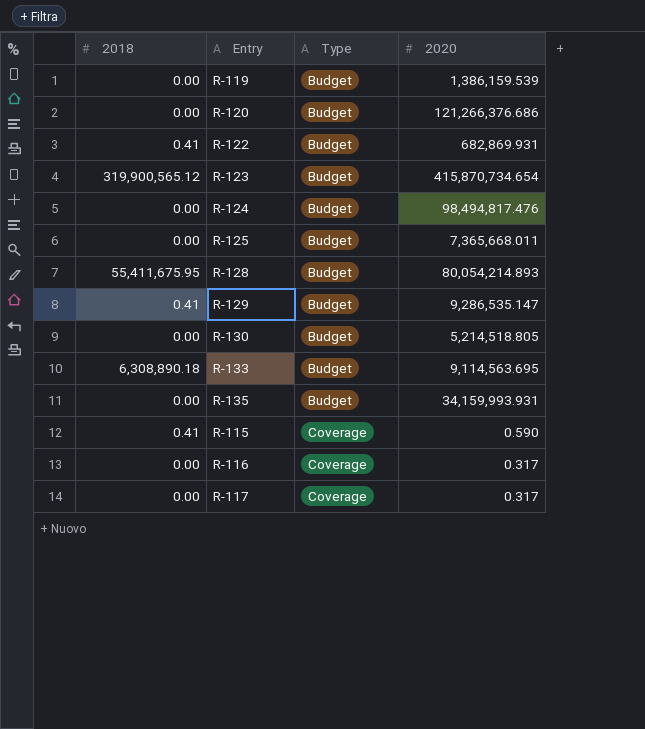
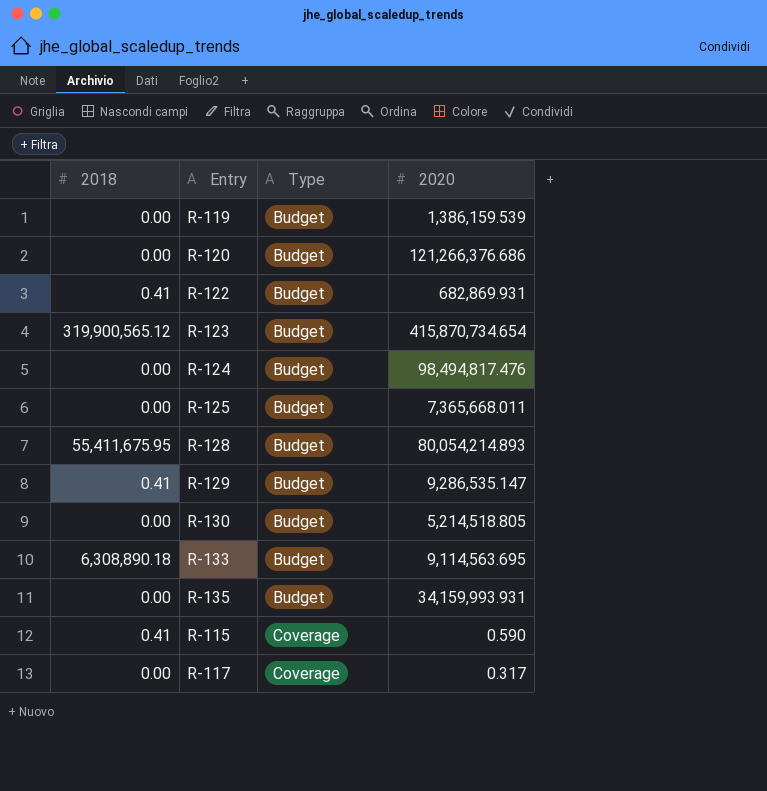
row R-116: 0.00 | Coverage | 0.317 -> none

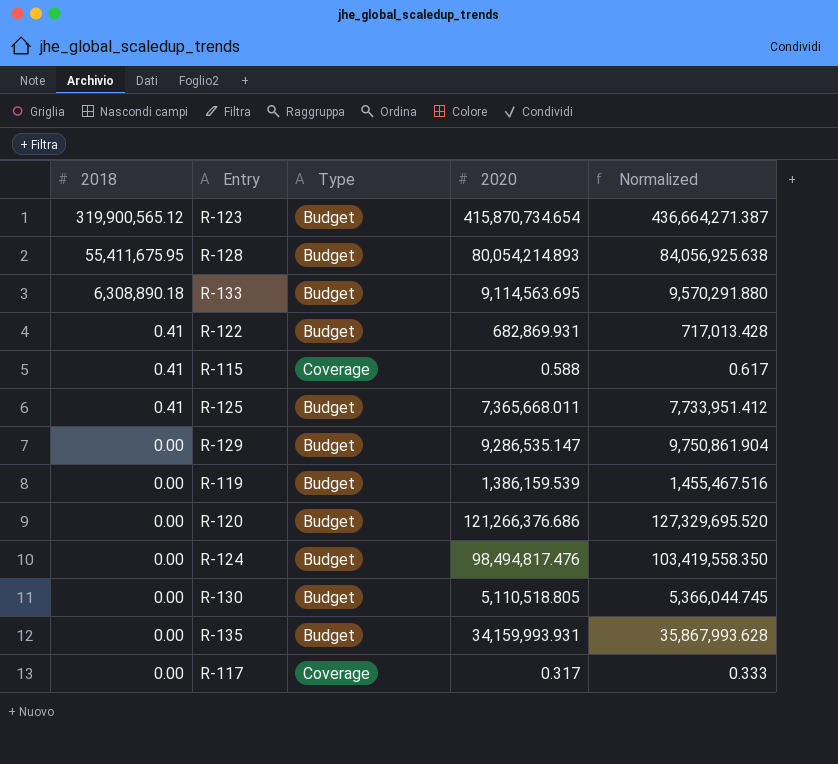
row order: Type ascending -> 2018 descending
column Normalized | formula: none -> [2020] * 1.05
R-115 | 2020: 0.590 -> 0.588
R-125 | 2018: 0.00 -> 0.41
R-129 | 2018: 0.41 -> 0.00
R-130 | 2020: 5,214,518.805 -> 5,110,518.805

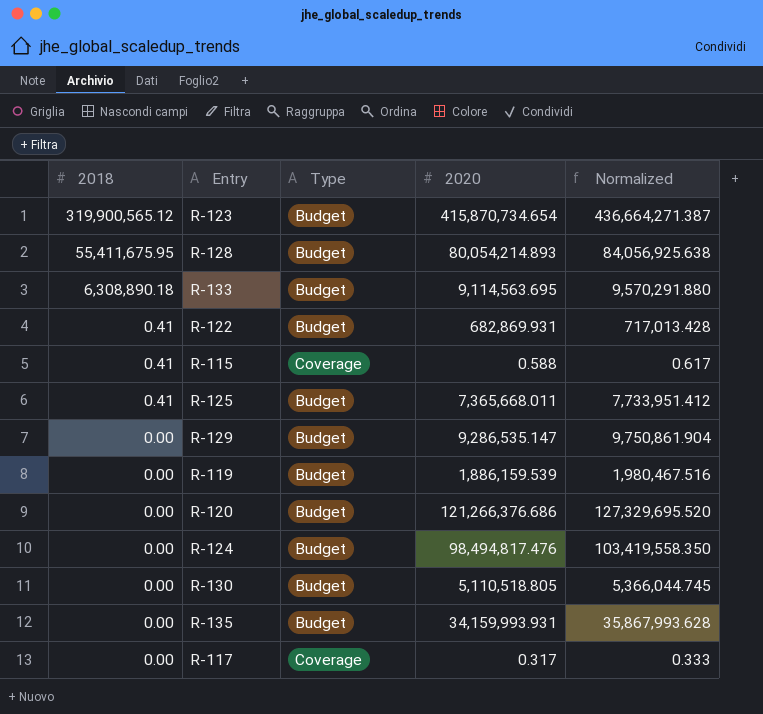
R-119 | 2020: 1,386,159.539 -> 1,886,159.539
R-119 | Normalized: 1,455,467.516 -> 1,980,467.516

